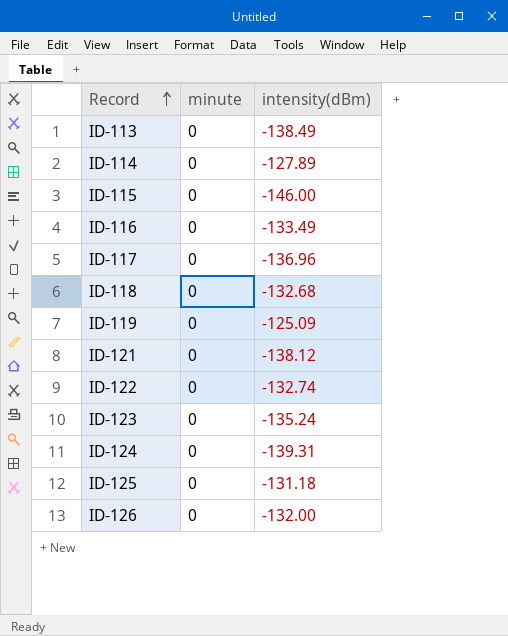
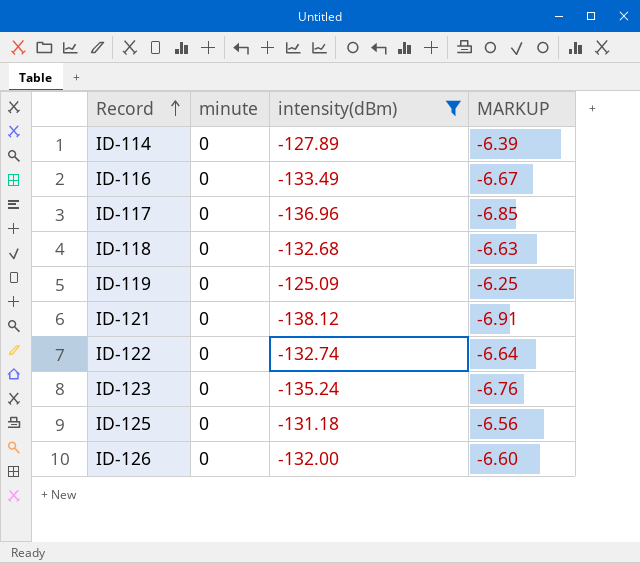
filter: none -> intensity(dBm) >= -138.12
column MARKUP | formula: none -> [intensity(dBm)] * 0.05

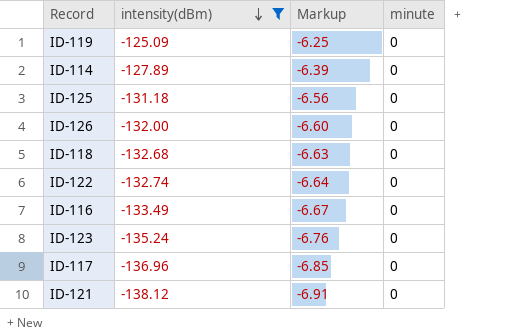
row order: Record ascending -> intensity(dBm) descending
column name: MARKUP -> Markup
column minute | position: 2 -> 4

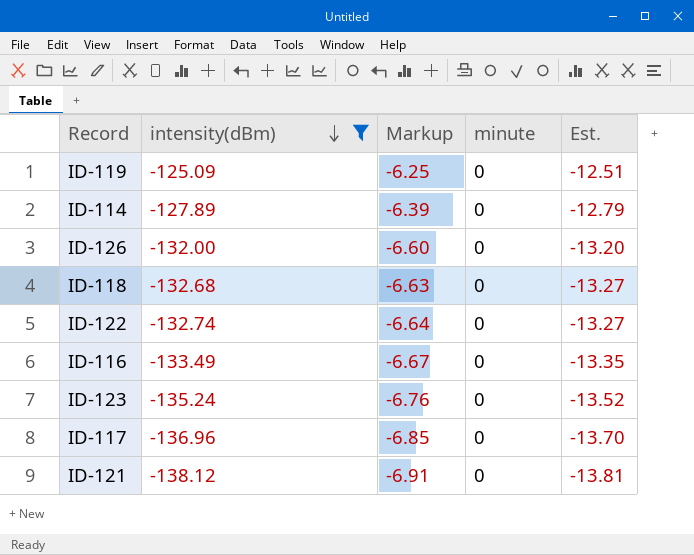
column Est. | formula: none -> [intensity(dBm)] * 0.1
row ID-125: -131.18 | -6.56 | 0 -> none

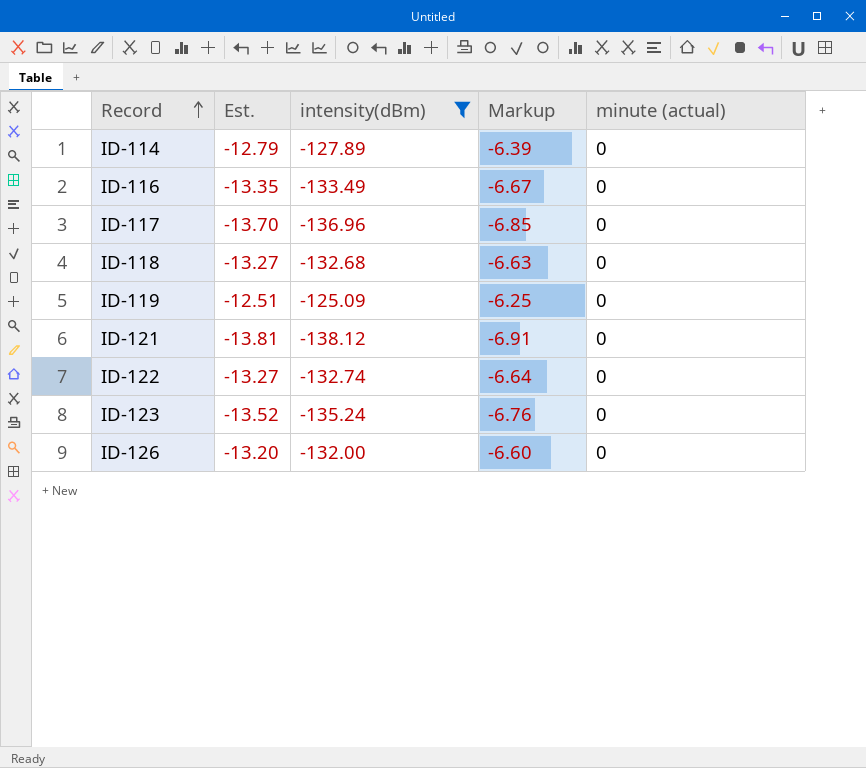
row order: intensity(dBm) descending -> Record ascending
column Est. | position: 5 -> 2
column name: minute -> minute (actual)

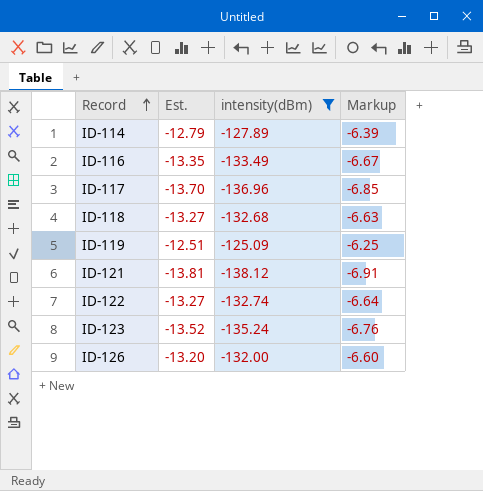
column minute (actual) | position: 5 -> none

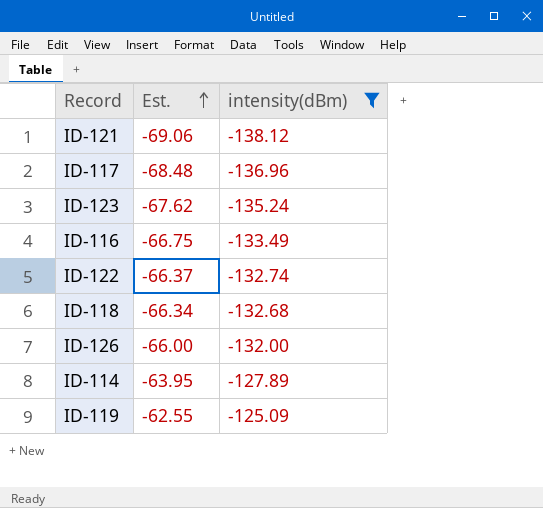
row order: Record ascending -> Est. ascending
column Markup | formula: [intensity(dBm)] * 0.05 -> none
column Est. | formula: [intensity(dBm)] * 0.1 -> [intensity(dBm)] * 0.5

